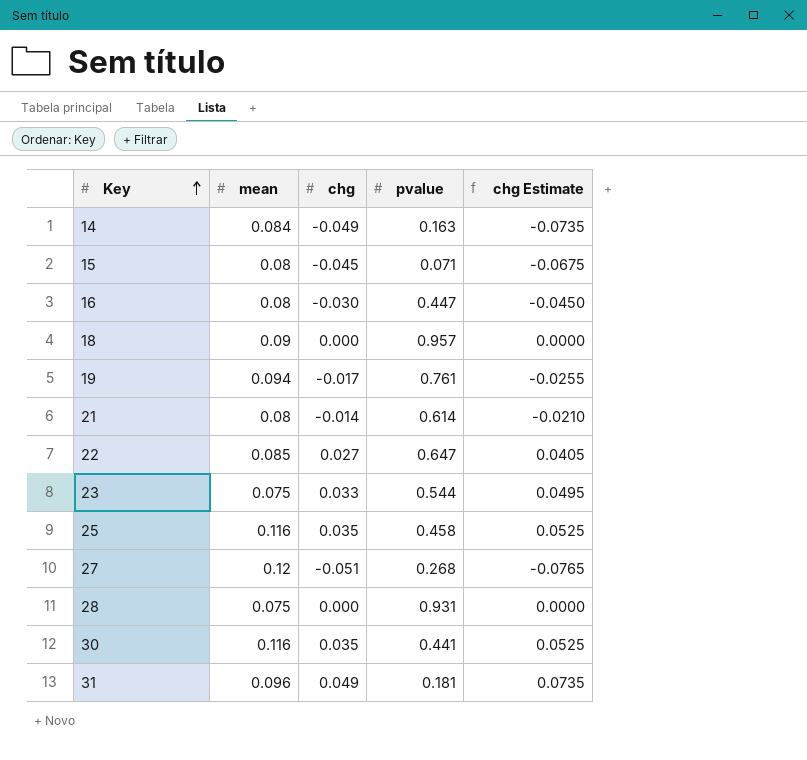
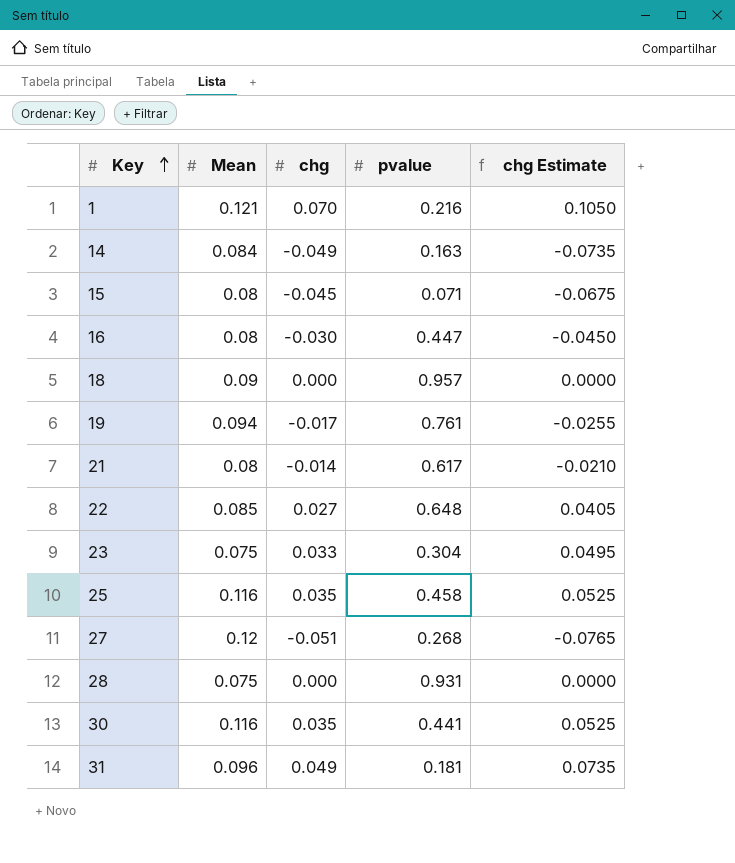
column name: mean -> Mean
row 1: none -> 0.121 | 0.070 | 0.216 | 0.1050
21 | pvalue: 0.614 -> 0.617
22 | pvalue: 0.647 -> 0.648
23 | pvalue: 0.544 -> 0.304

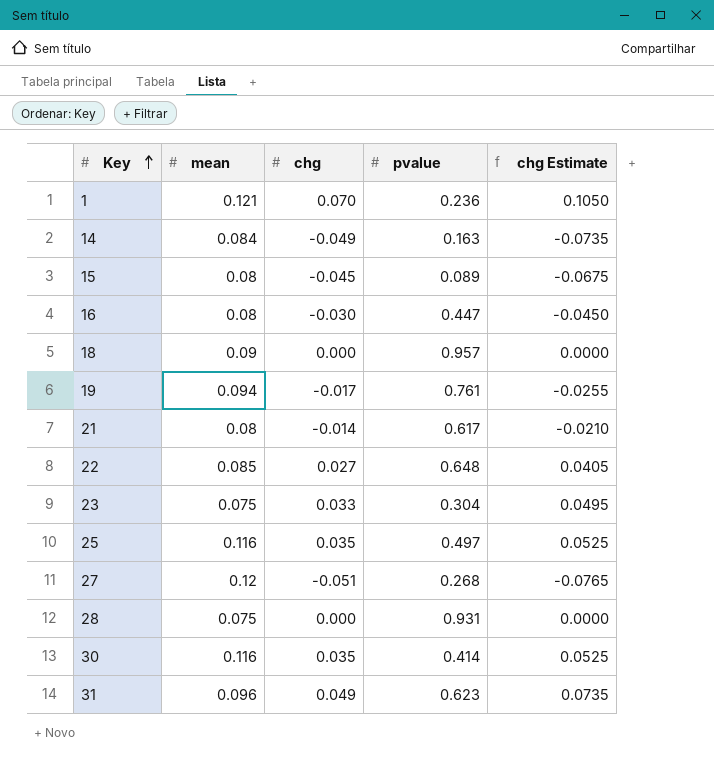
column name: Mean -> mean
1 | pvalue: 0.216 -> 0.236
15 | pvalue: 0.071 -> 0.089
25 | pvalue: 0.458 -> 0.497
30 | pvalue: 0.441 -> 0.414
31 | pvalue: 0.181 -> 0.623

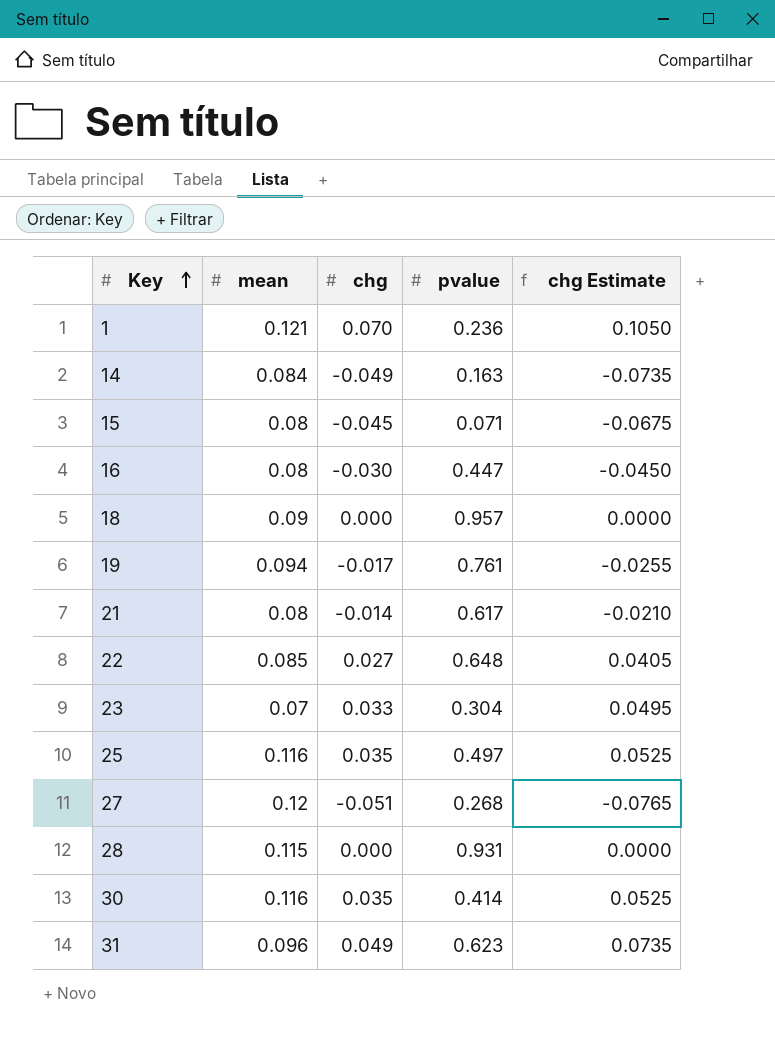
15 | pvalue: 0.089 -> 0.071
23 | mean: 0.075 -> 0.07
28 | mean: 0.075 -> 0.115

